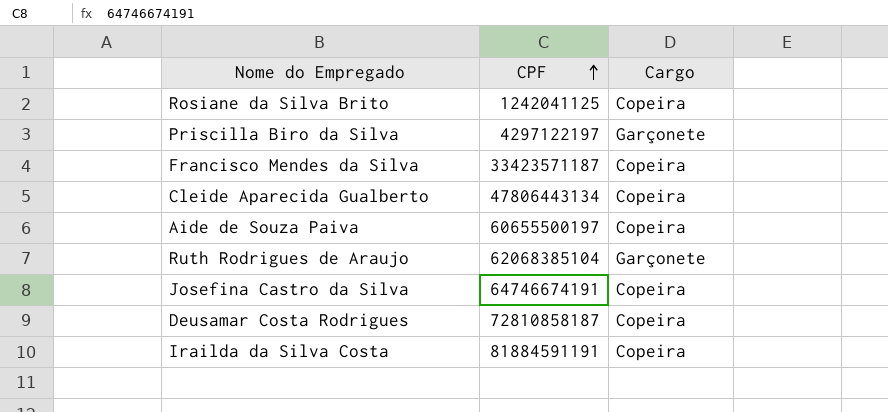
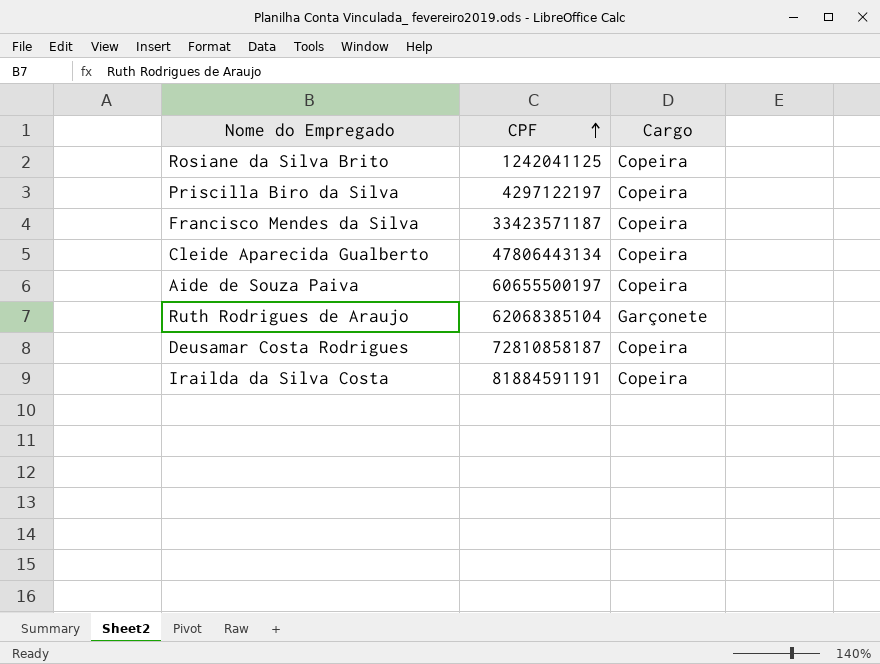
row Josefina Castro da Silva: 64746674191 | Copeira -> none
Priscilla Biro da Silva | Cargo: Garçonete -> Copeira

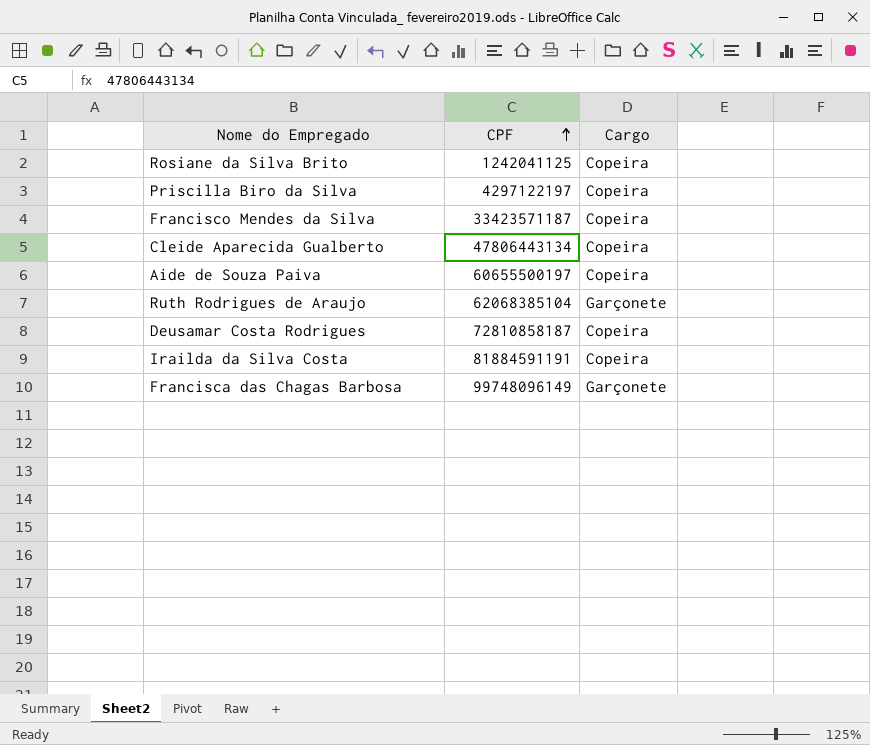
row Francisca das Chagas Barbosa: none -> 99748096149 | Garçonete

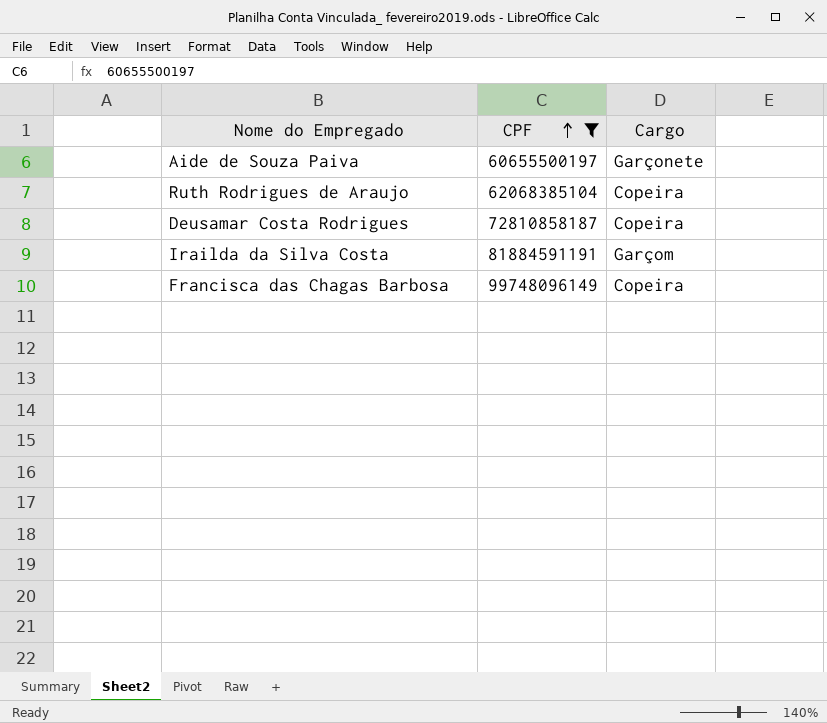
filter: none -> CPF >= 60655500197
Aide de Souza Paiva | Cargo: Copeira -> Garçonete
Ruth Rodrigues de Araujo | Cargo: Garçonete -> Copeira
Irailda da Silva Costa | Cargo: Copeira -> Garçom
Francisca das Chagas Barbosa | Cargo: Garçonete -> Copeira

